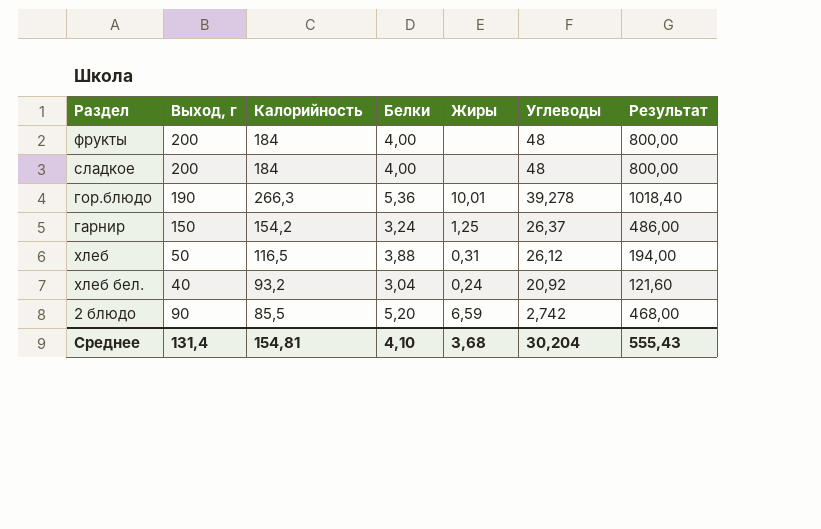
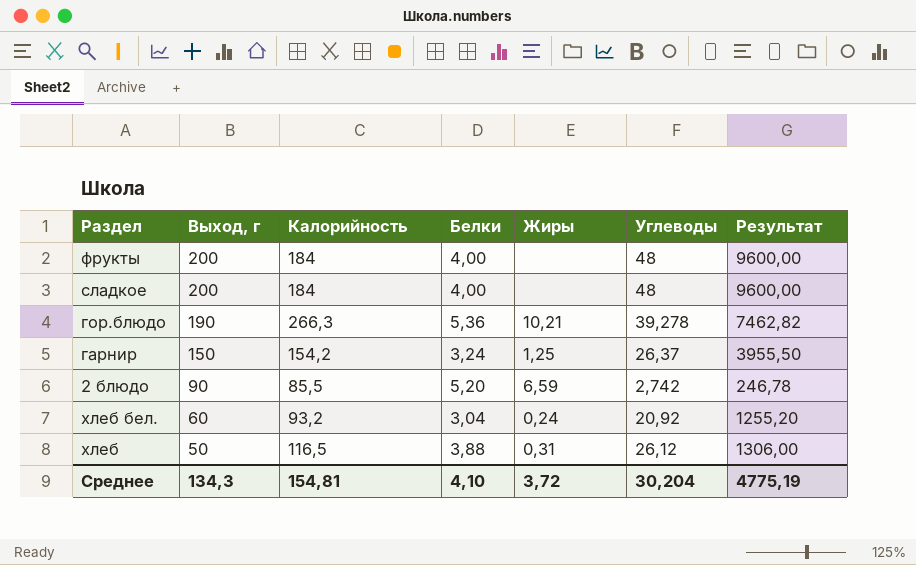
row order: Углеводы descending -> Выход, г descending
column Результат | formula: [Выход, г] * [Белки] -> [Выход, г] * [Углеводы]
гор.блюдо | Жиры: 10,01 -> 10,21
хлеб бел. | Выход, г: 40 -> 60
Среднее | Выход, г: 131,4 -> 134,3
Среднее | Жиры: 3,68 -> 3,72
Среднее | Результат: 555,43 -> 4775,19

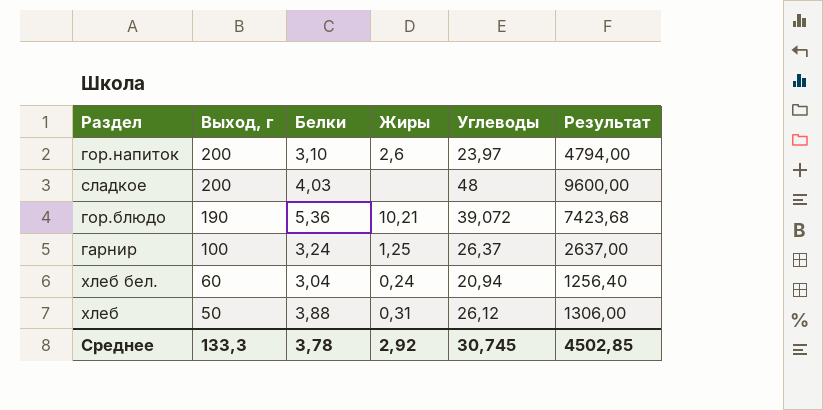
column Калорийность | position: 3 -> none
row фрукты: 200 | 184 | 4,00 | none | 48 | 9600,00 -> none
row 2 блюдо: 90 | 85,5 | 5,20 | 6,59 | 2,742 | 246,78 -> none
row гор.напиток: none -> 200 | 3,10 | 2,6 | 23,97 | 4794,00
сладкое | Белки: 4,00 -> 4,03
гор.блюдо | Углеводы: 39,278 -> 39,072
гор.блюдо | Результат: 7462,82 -> 7423,68
гарнир | Выход, г: 150 -> 100
гарнир | Результат: 3955,50 -> 2637,00
хлеб бел. | Углеводы: 20,92 -> 20,94
хлеб бел. | Результат: 1255,20 -> 1256,40
Среднее | Выход, г: 134,3 -> 133,3
Среднее | Белки: 4,10 -> 3,78
Среднее | Жиры: 3,72 -> 2,92
Среднее | Углеводы: 30,204 -> 30,745
Среднее | Результат: 4775,19 -> 4502,85

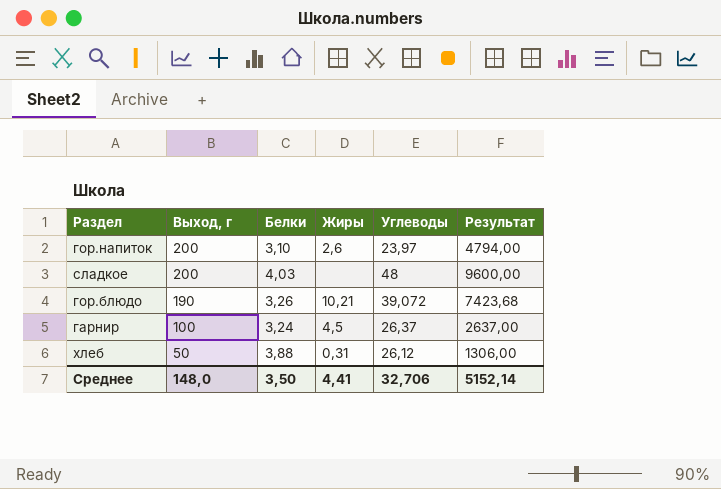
row хлеб бел.: 60 | 3,04 | 0,24 | 20,94 | 1256,40 -> none
гор.блюдо | Белки: 5,36 -> 3,26
гарнир | Жиры: 1,25 -> 4,5
Среднее | Выход, г: 133,3 -> 148,0
Среднее | Белки: 3,78 -> 3,50
Среднее | Жиры: 2,92 -> 4,41
Среднее | Углеводы: 30,745 -> 32,706
Среднее | Результат: 4502,85 -> 5152,14

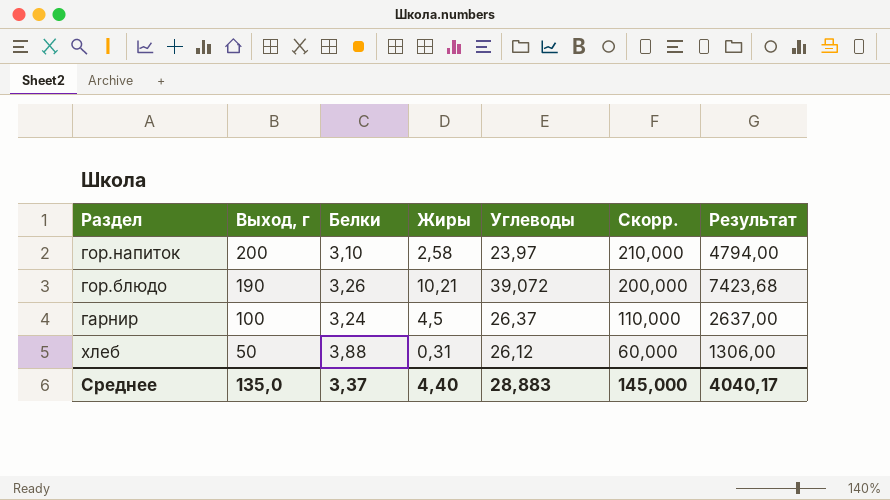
column Скорр. | formula: none -> [Выход, г] + 10
row сладкое: 200 | 4,03 | none | 48 | 9600,00 -> none
гор.напиток | Жиры: 2,6 -> 2,58
Среднее | Выход, г: 148,0 -> 135,0
Среднее | Белки: 3,50 -> 3,37
Среднее | Жиры: 4,41 -> 4,40
Среднее | Углеводы: 32,706 -> 28,883
Среднее | Результат: 5152,14 -> 4040,17

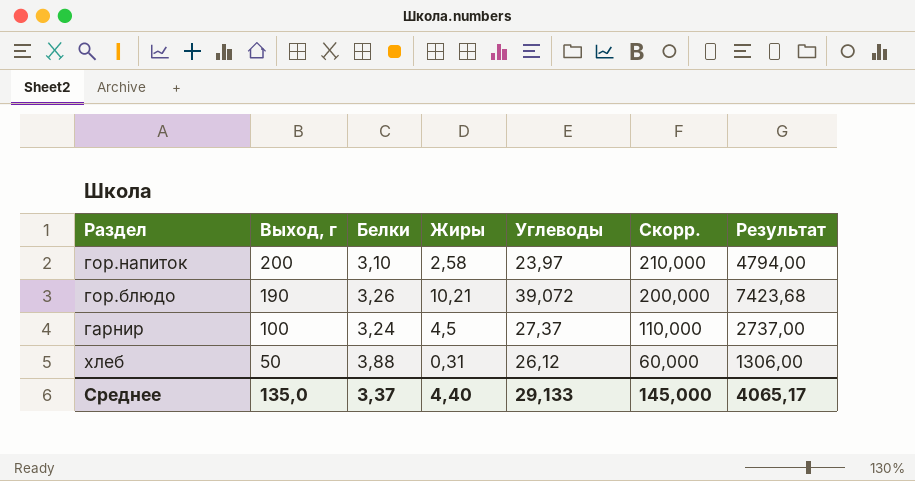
гарнир | Углеводы: 26,37 -> 27,37
гарнир | Результат: 2637,00 -> 2737,00
Среднее | Углеводы: 28,883 -> 29,133
Среднее | Результат: 4040,17 -> 4065,17

